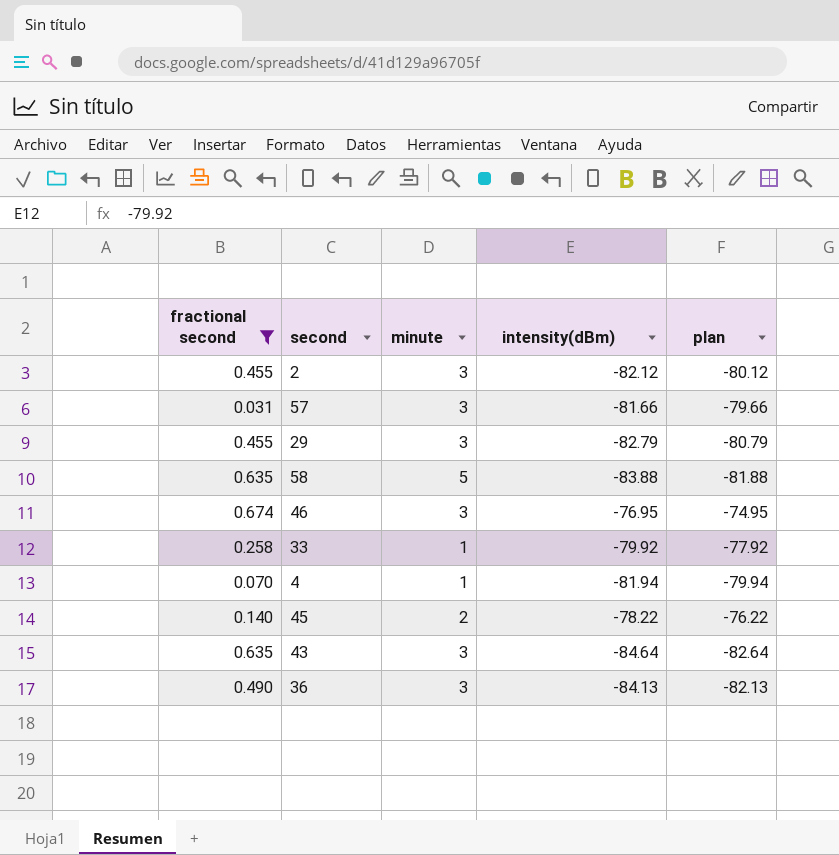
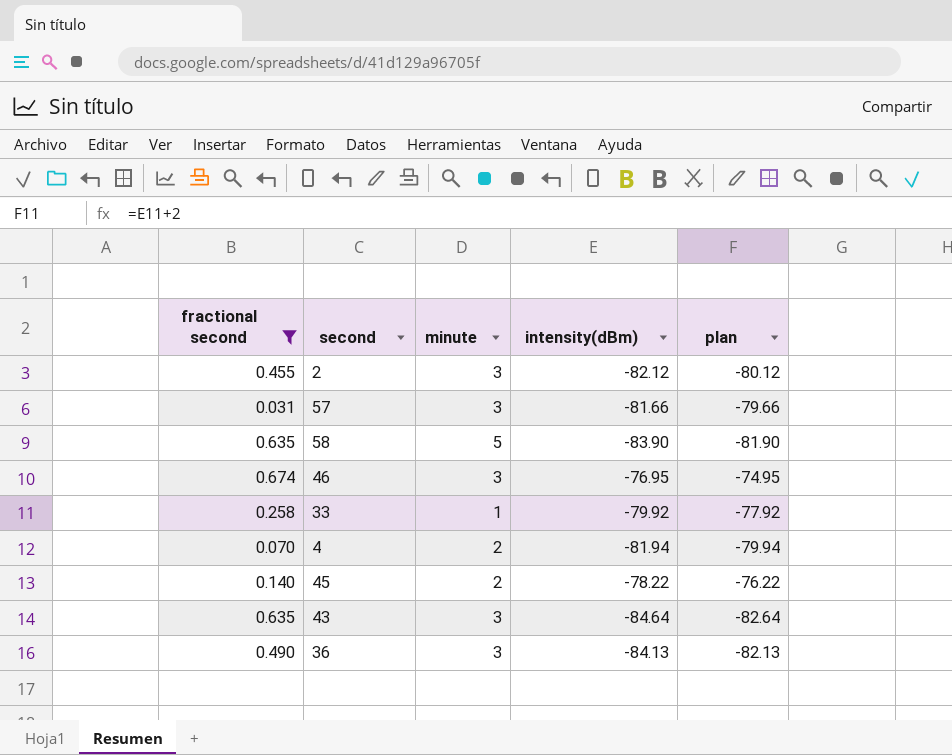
row 29: 0.455 | 3 | -82.79 | -80.79 -> none
58 | intensity(dBm): -83.88 -> -83.90
58 | plan: -81.88 -> -81.90
4 | minute: 1 -> 2

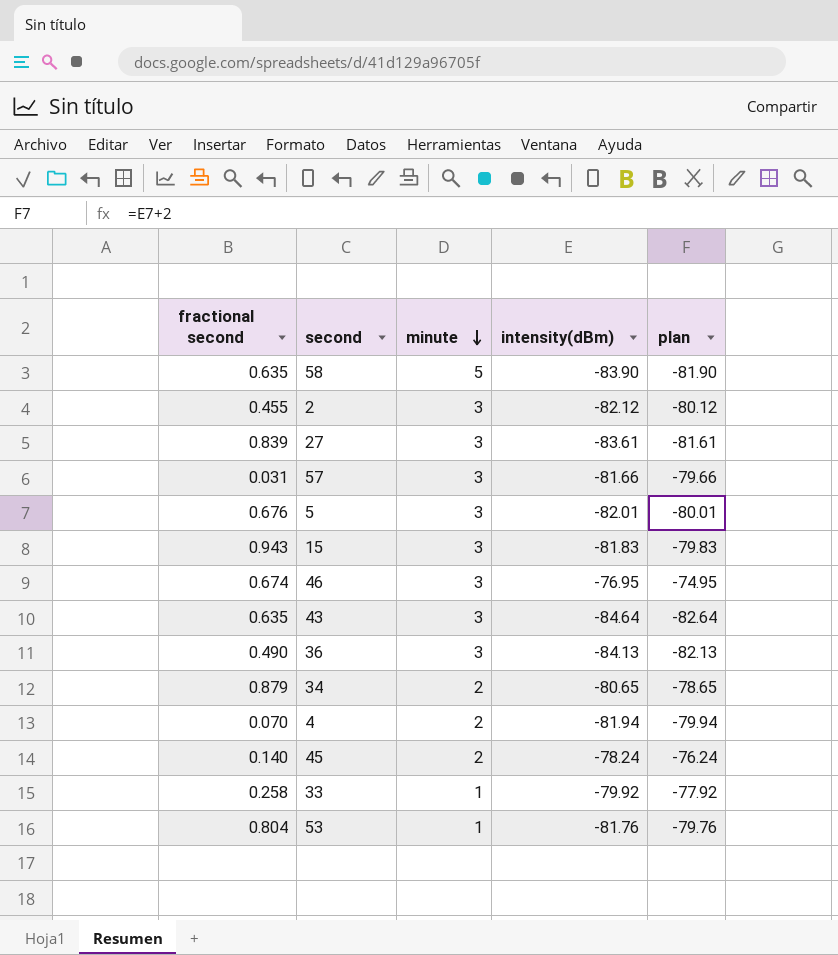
filter: fractional second <= 0.674 -> none
row order: none -> minute descending
45 | intensity(dBm): -78.22 -> -78.24
45 | plan: -76.22 -> -76.24

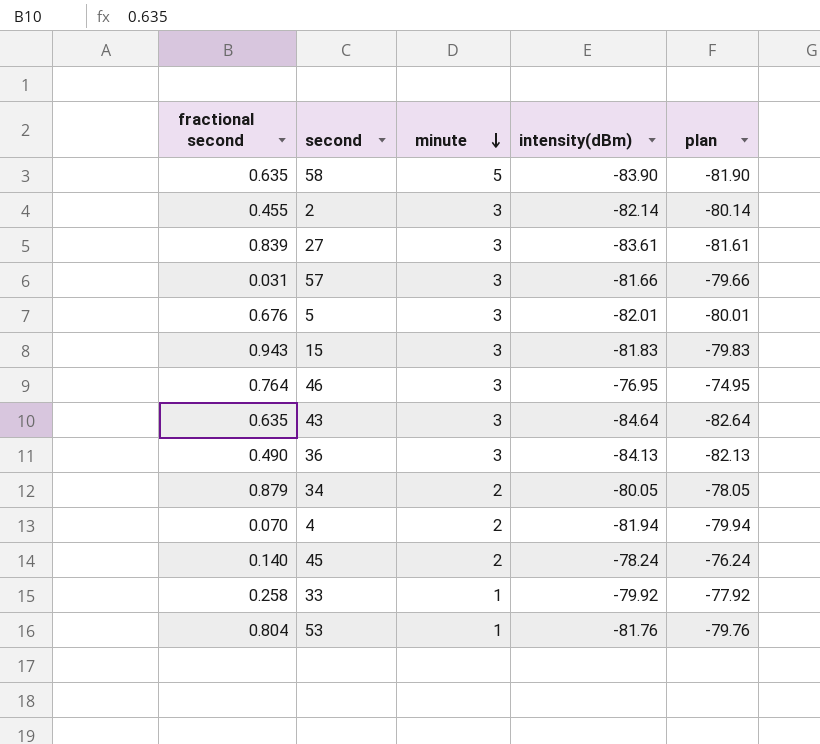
2 | intensity(dBm): -82.12 -> -82.14
2 | plan: -80.12 -> -80.14
46 | fractional second: 0.674 -> 0.764
34 | intensity(dBm): -80.65 -> -80.05
34 | plan: -78.65 -> -78.05

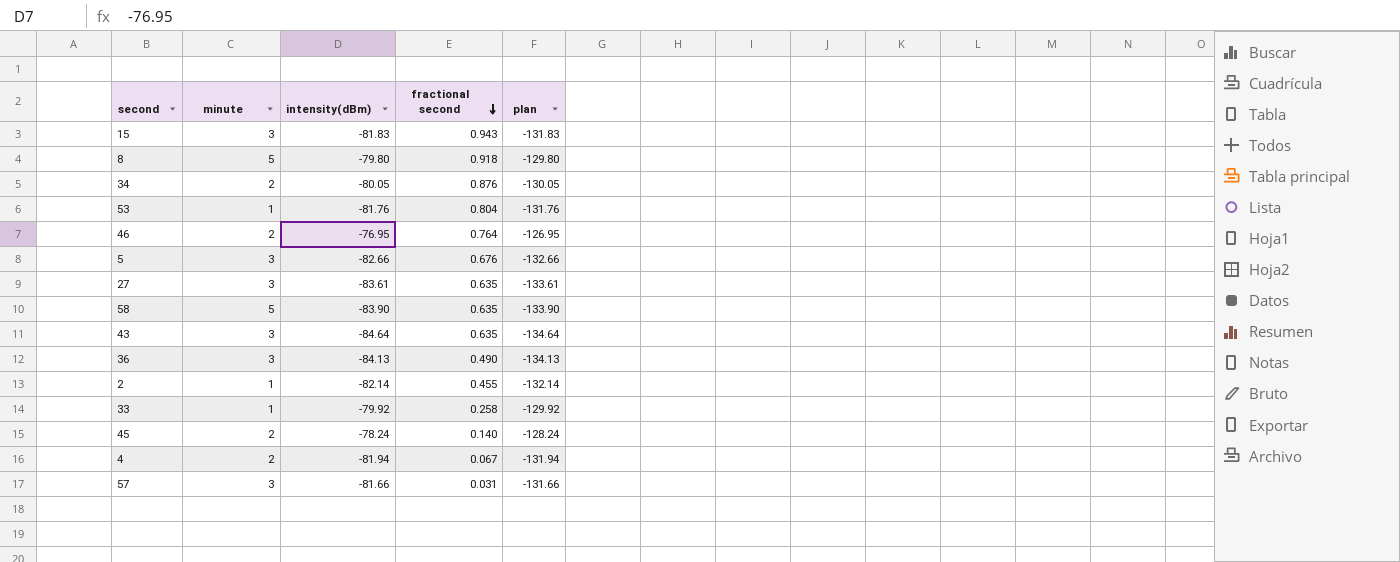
row order: minute descending -> fractional second descending
column fractional second | position: 1 -> 4
column plan | formula: [intensity(dBm)] + 2 -> [intensity(dBm)] - 50
row 8: none -> 5 | -79.80 | 0.918 | -129.80
34 | fractional second: 0.879 -> 0.876
46 | minute: 3 -> 2
5 | intensity(dBm): -82.01 -> -82.66
27 | fractional second: 0.839 -> 0.635
2 | minute: 3 -> 1
4 | fractional second: 0.070 -> 0.067

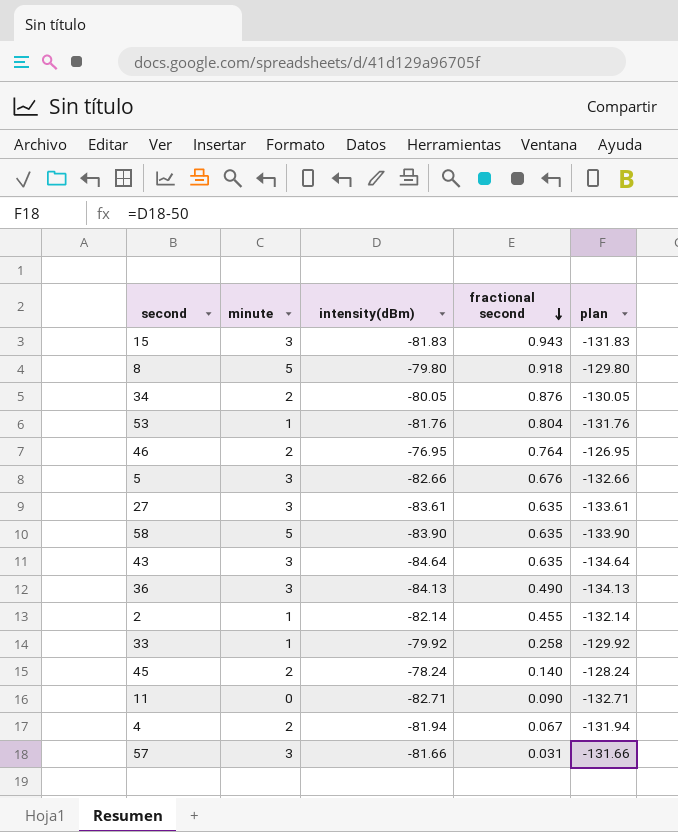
row 11: none -> 0 | -82.71 | 0.090 | -132.71

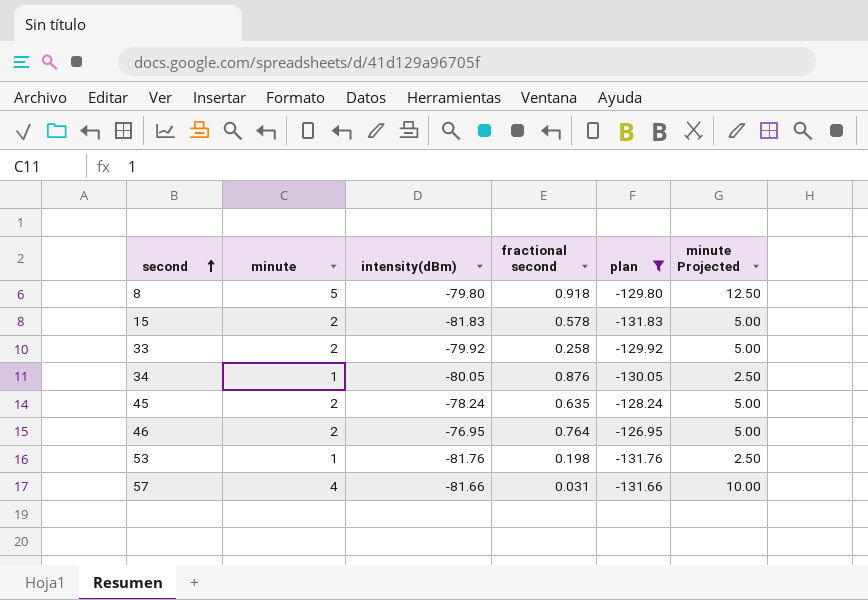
filter: none -> plan >= -131.83
row order: fractional second descending -> second ascending
column minute Projected | formula: none -> [minute] * 2.5
15 | minute: 3 -> 2
15 | fractional second: 0.943 -> 0.578
33 | minute: 1 -> 2
34 | minute: 2 -> 1
45 | fractional second: 0.140 -> 0.635
53 | fractional second: 0.804 -> 0.198
57 | minute: 3 -> 4

